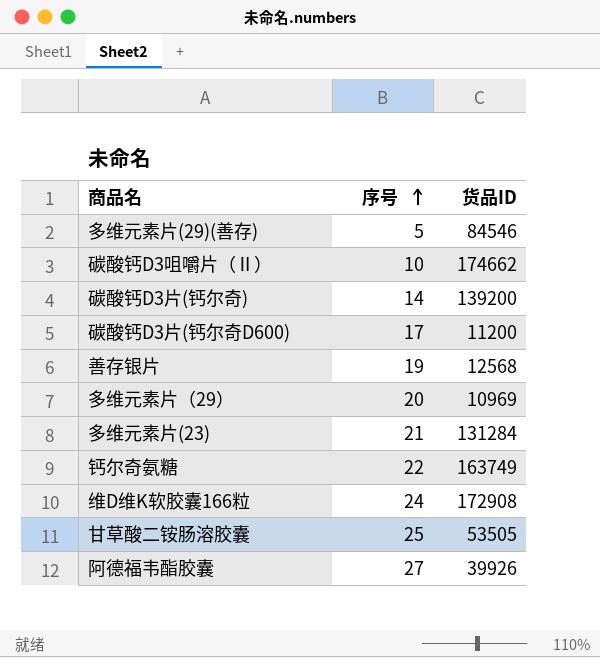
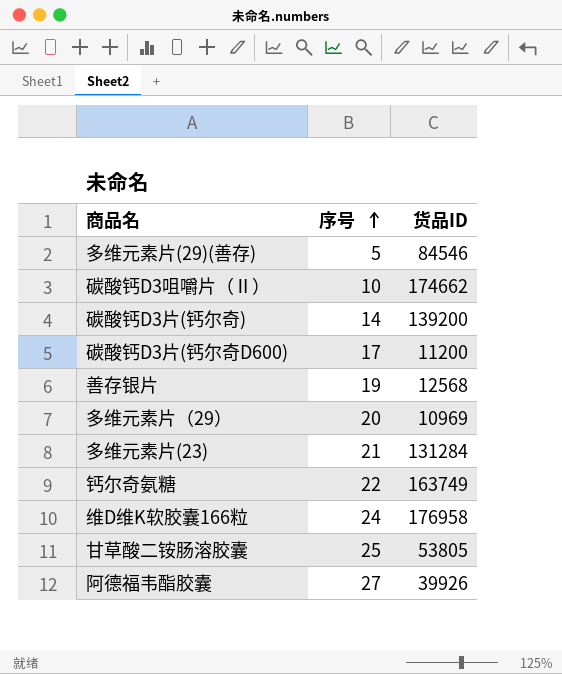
维D维K软胶囊166粒 | 货品ID: 172908 -> 176958
甘草酸二铵肠溶胶囊 | 货品ID: 53505 -> 53805

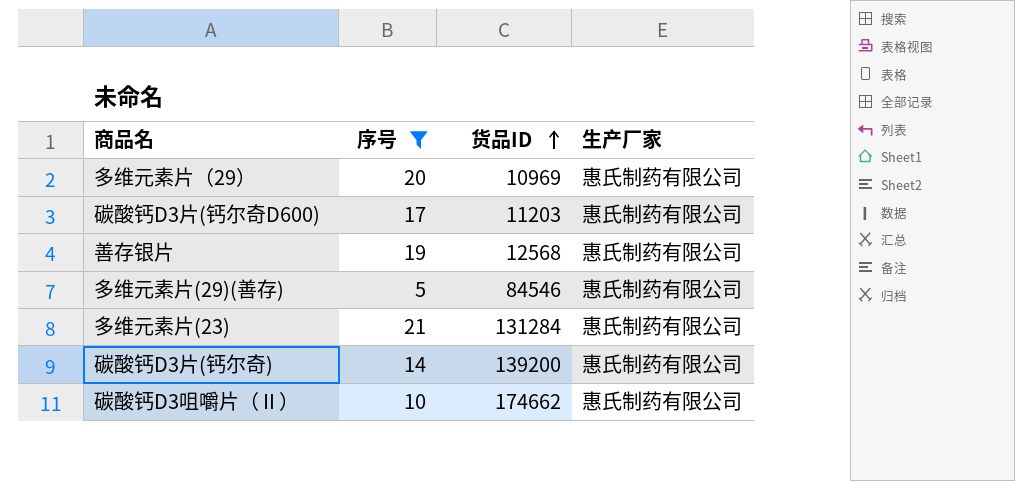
filter: none -> 序号 <= 21
row order: 序号 ascending -> 货品ID ascending
column 生产厂家 | position: none -> 4
碳酸钙D3片(钙尔奇D600) | 货品ID: 11200 -> 11203

